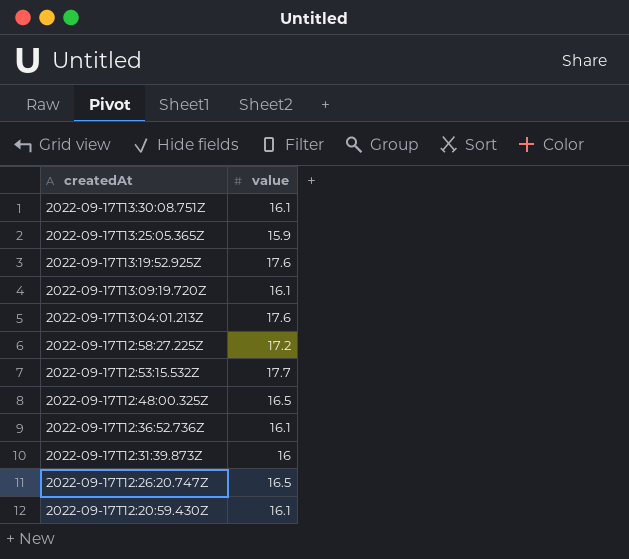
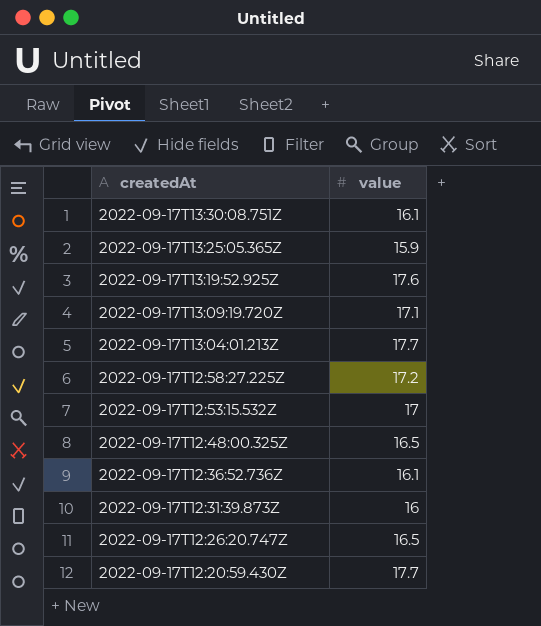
2022-09-17T13:09:19.720Z | value: 16.1 -> 17.1
2022-09-17T13:04:01.213Z | value: 17.6 -> 17.7
2022-09-17T12:53:15.532Z | value: 17.7 -> 17
2022-09-17T12:20:59.430Z | value: 16.1 -> 17.7

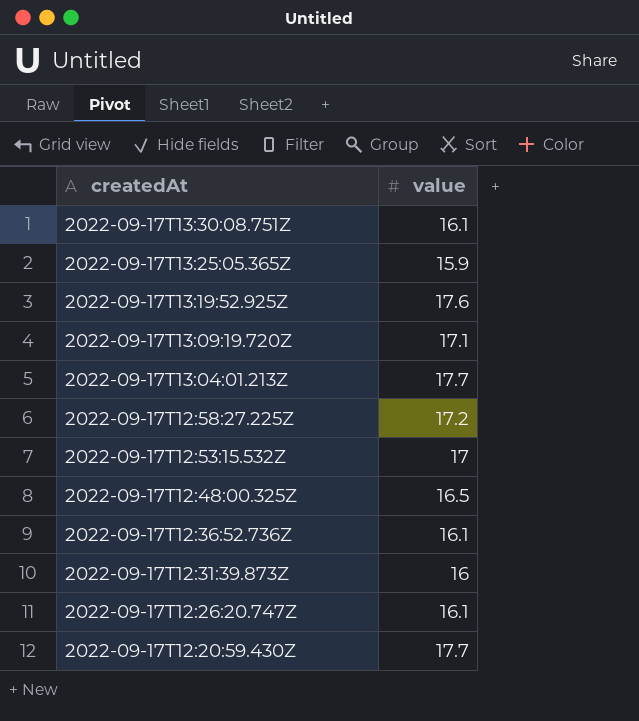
2022-09-17T12:26:20.747Z | value: 16.5 -> 16.1

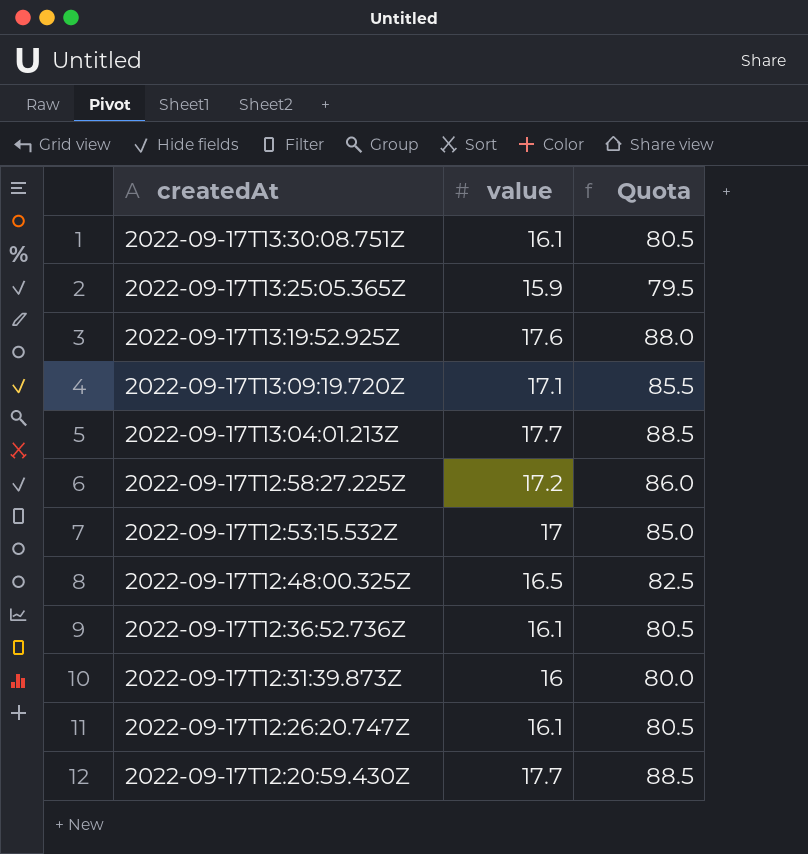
column Quota | formula: none -> [value] * 5

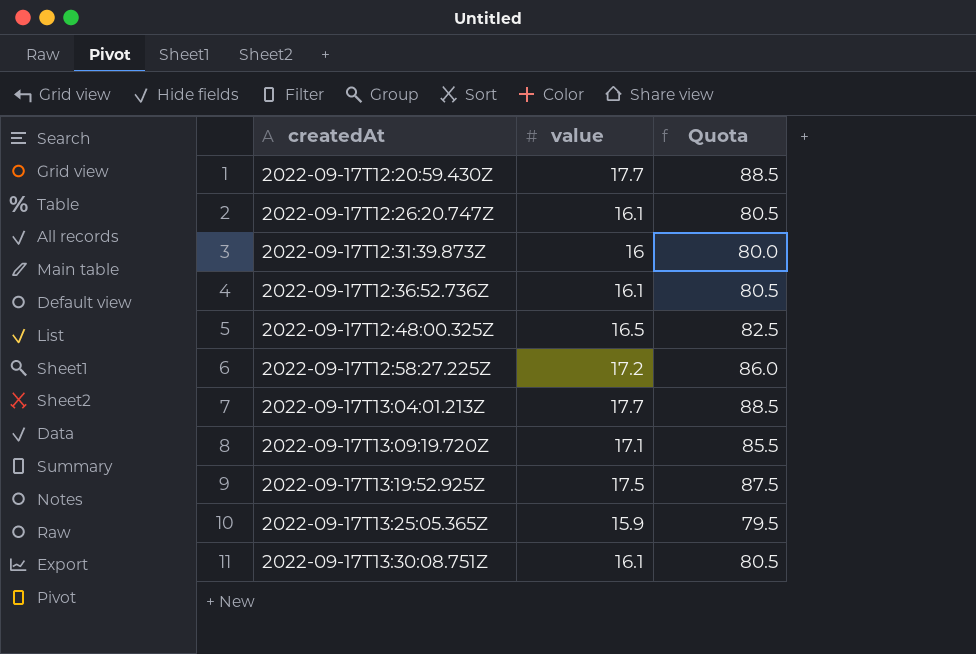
row order: createdAt descending -> createdAt ascending
row 2022-09-17T12:53:15.532Z: 17 | 85.0 -> none
2022-09-17T13:19:52.925Z | value: 17.6 -> 17.5
2022-09-17T13:19:52.925Z | Quota: 88.0 -> 87.5

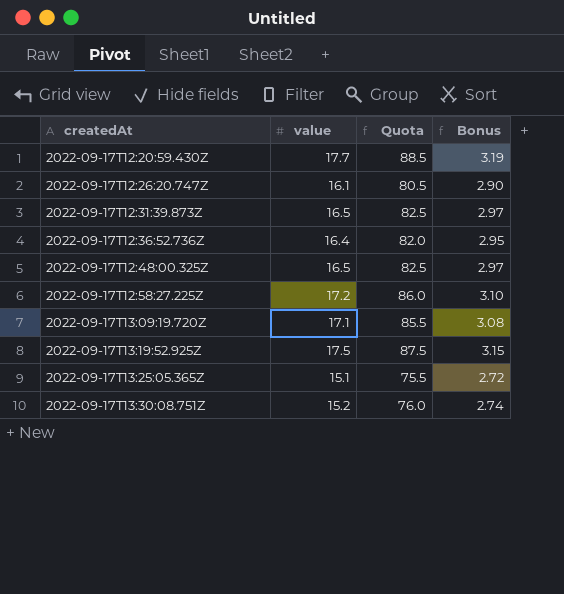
column Bonus | formula: none -> [value] * 0.18
row 2022-09-17T13:04:01.213Z: 17.7 | 88.5 -> none
2022-09-17T12:31:39.873Z | value: 16 -> 16.5
2022-09-17T12:31:39.873Z | Quota: 80.0 -> 82.5
2022-09-17T12:36:52.736Z | value: 16.1 -> 16.4
2022-09-17T12:36:52.736Z | Quota: 80.5 -> 82.0
2022-09-17T13:25:05.365Z | value: 15.9 -> 15.1
2022-09-17T13:25:05.365Z | Quota: 79.5 -> 75.5
2022-09-17T13:30:08.751Z | value: 16.1 -> 15.2
2022-09-17T13:30:08.751Z | Quota: 80.5 -> 76.0

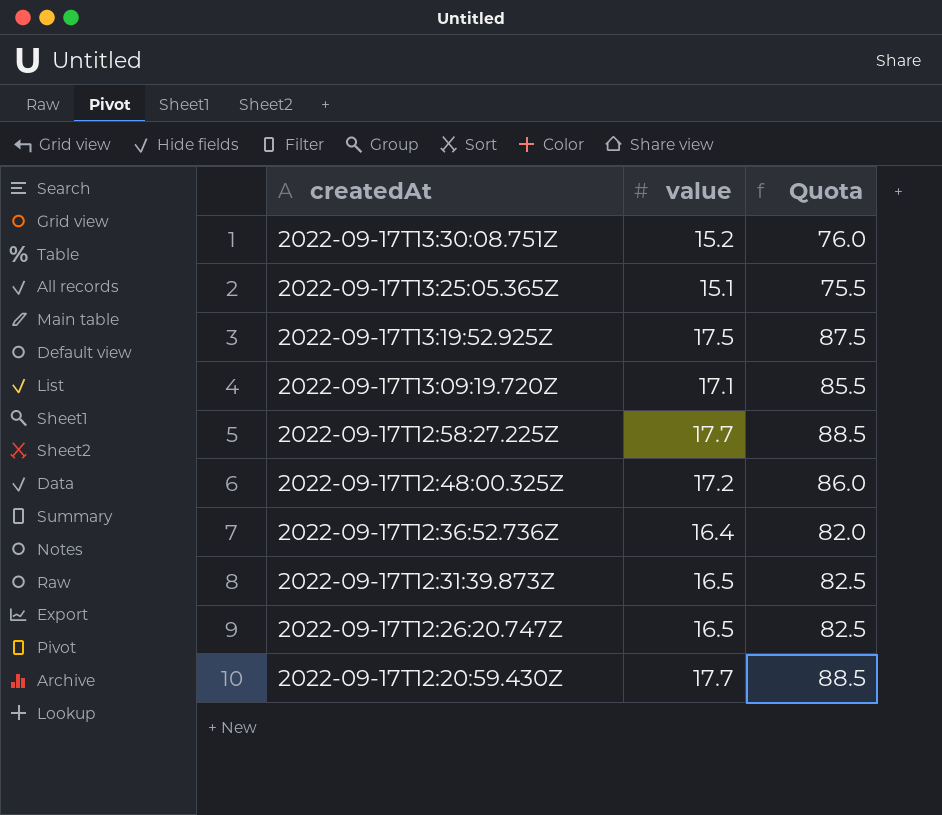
row order: createdAt ascending -> createdAt descending
column Bonus | formula: [value] * 0.18 -> none
2022-09-17T12:58:27.225Z | value: 17.2 -> 17.7
2022-09-17T12:58:27.225Z | Quota: 86.0 -> 88.5
2022-09-17T12:48:00.325Z | value: 16.5 -> 17.2
2022-09-17T12:48:00.325Z | Quota: 82.5 -> 86.0
2022-09-17T12:26:20.747Z | value: 16.1 -> 16.5
2022-09-17T12:26:20.747Z | Quota: 80.5 -> 82.5

